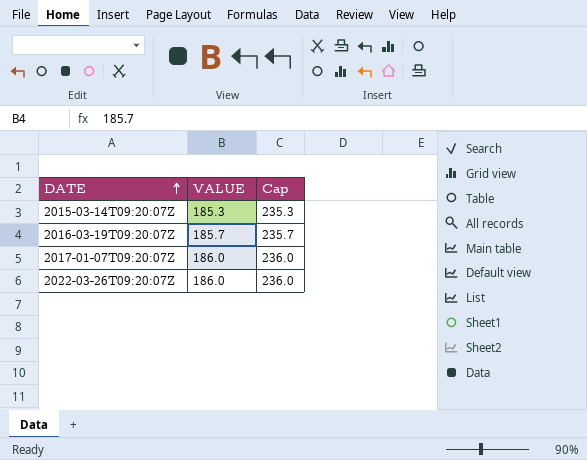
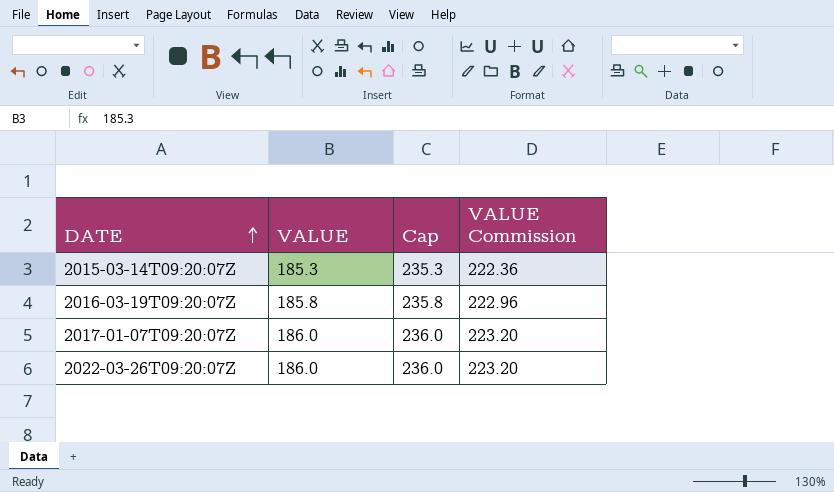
column VALUE Commission | formula: none -> [VALUE] * 1.2
2016-03-19T09:20:07Z | VALUE: 185.7 -> 185.8
2016-03-19T09:20:07Z | Cap: 235.7 -> 235.8

